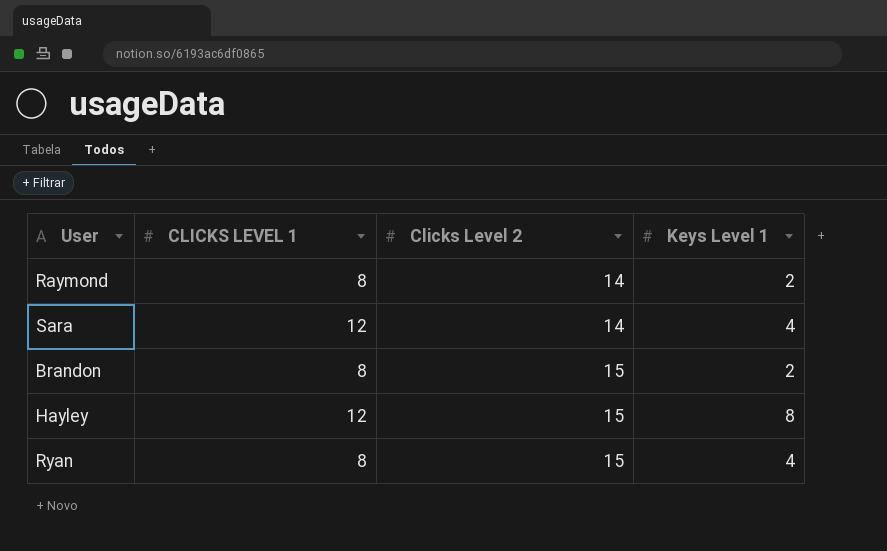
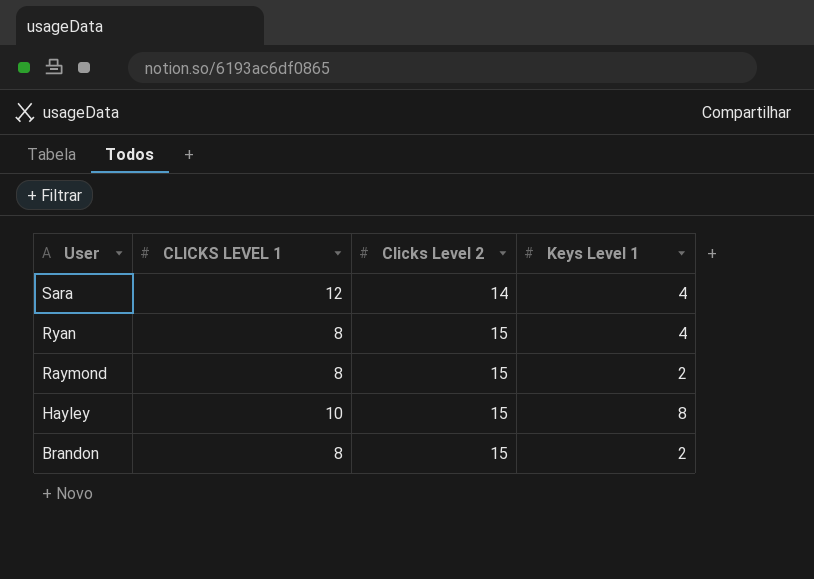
row order: Clicks Level 2 ascending -> User descending
Raymond | Clicks Level 2: 14 -> 15
Hayley | CLICKS LEVEL 1: 12 -> 10

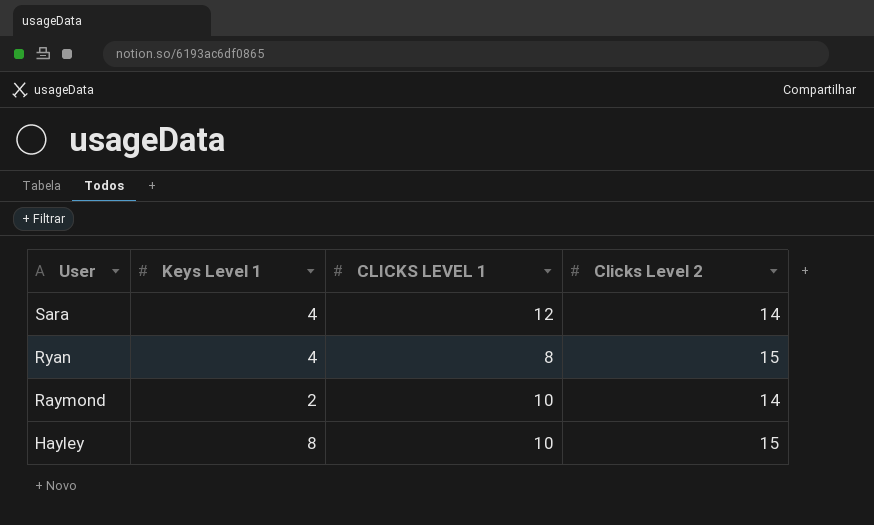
column Keys Level 1 | position: 4 -> 2
row Brandon: 8 | 15 | 2 -> none
Raymond | CLICKS LEVEL 1: 8 -> 10
Raymond | Clicks Level 2: 15 -> 14

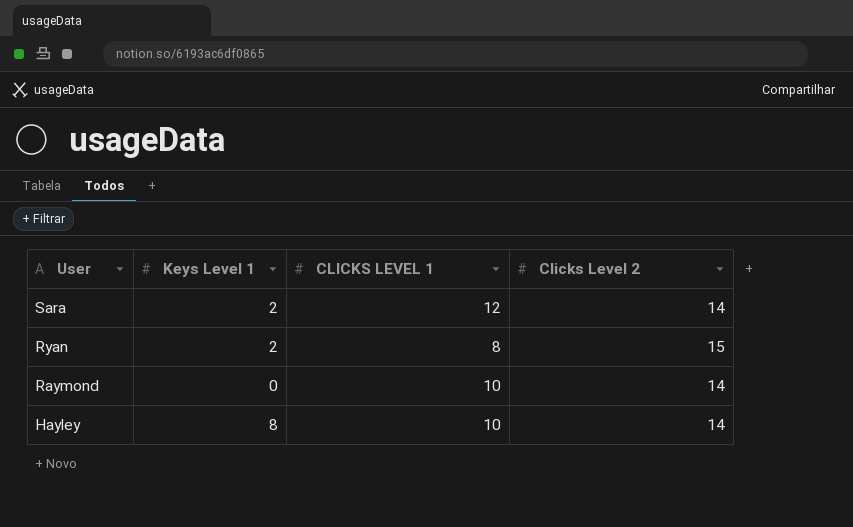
Sara | Keys Level 1: 4 -> 2
Ryan | Keys Level 1: 4 -> 2
Raymond | Keys Level 1: 2 -> 0
Hayley | Clicks Level 2: 15 -> 14

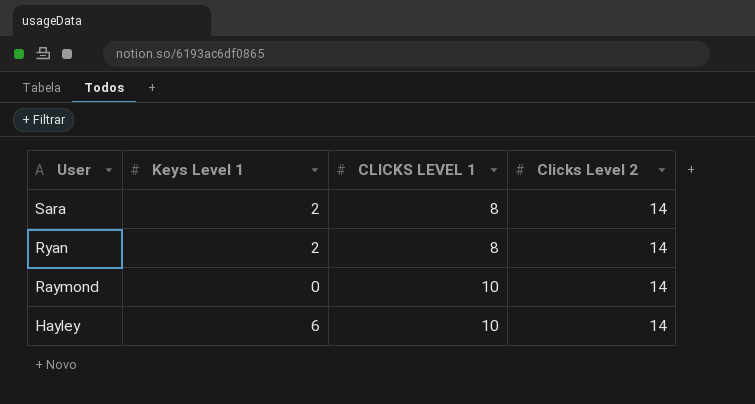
Sara | CLICKS LEVEL 1: 12 -> 8
Ryan | Clicks Level 2: 15 -> 14
Hayley | Keys Level 1: 8 -> 6

